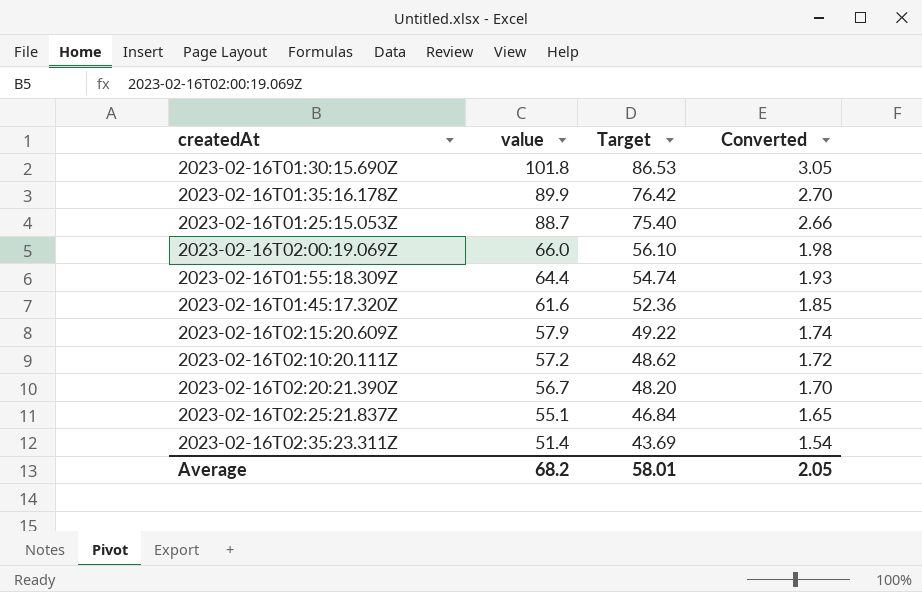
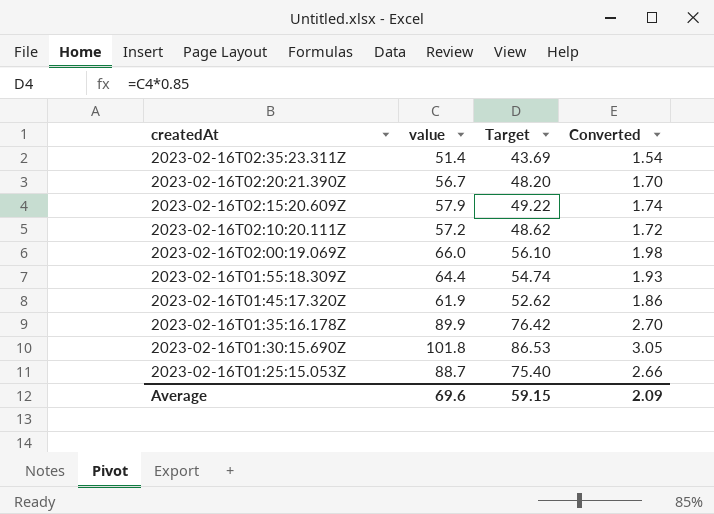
row order: value descending -> createdAt descending
row 2023-02-16T02:25:21.837Z: 55.1 | 46.84 | 1.65 -> none
2023-02-16T01:45:17.320Z | value: 61.6 -> 61.9
2023-02-16T01:45:17.320Z | Target: 52.36 -> 52.62
2023-02-16T01:45:17.320Z | Converted: 1.85 -> 1.86
Average | value: 68.2 -> 69.6
Average | Target: 58.01 -> 59.15
Average | Converted: 2.05 -> 2.09

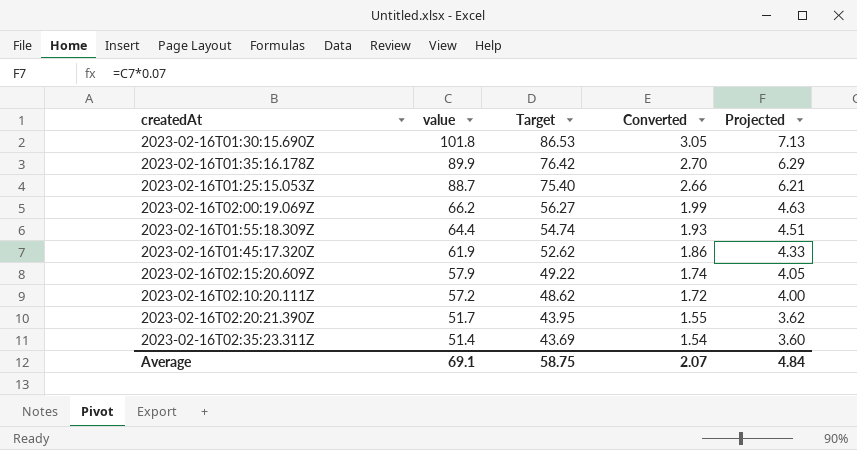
row order: createdAt descending -> value descending
column Projected | formula: none -> [value] * 0.07
2023-02-16T02:00:19.069Z | value: 66.0 -> 66.2
2023-02-16T02:00:19.069Z | Target: 56.10 -> 56.27
2023-02-16T02:00:19.069Z | Converted: 1.98 -> 1.99
2023-02-16T02:20:21.390Z | value: 56.7 -> 51.7
2023-02-16T02:20:21.390Z | Target: 48.20 -> 43.95
2023-02-16T02:20:21.390Z | Converted: 1.70 -> 1.55
Average | value: 69.6 -> 69.1
Average | Target: 59.15 -> 58.75
Average | Converted: 2.09 -> 2.07

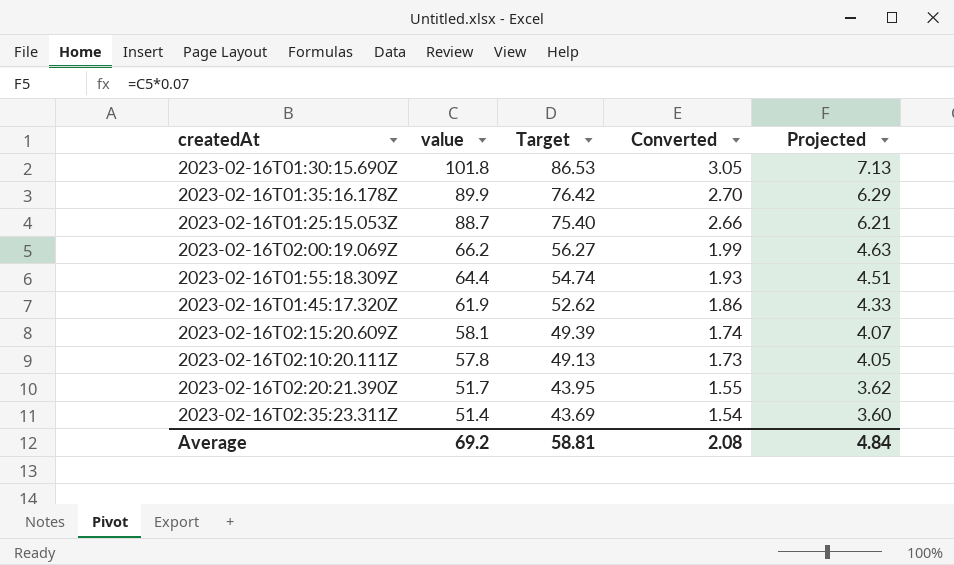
2023-02-16T02:15:20.609Z | value: 57.9 -> 58.1
2023-02-16T02:15:20.609Z | Target: 49.22 -> 49.39
2023-02-16T02:15:20.609Z | Projected: 4.05 -> 4.07
2023-02-16T02:10:20.111Z | value: 57.2 -> 57.8
2023-02-16T02:10:20.111Z | Target: 48.62 -> 49.13
2023-02-16T02:10:20.111Z | Converted: 1.72 -> 1.73
2023-02-16T02:10:20.111Z | Projected: 4.00 -> 4.05
Average | value: 69.1 -> 69.2
Average | Target: 58.75 -> 58.81
Average | Converted: 2.07 -> 2.08

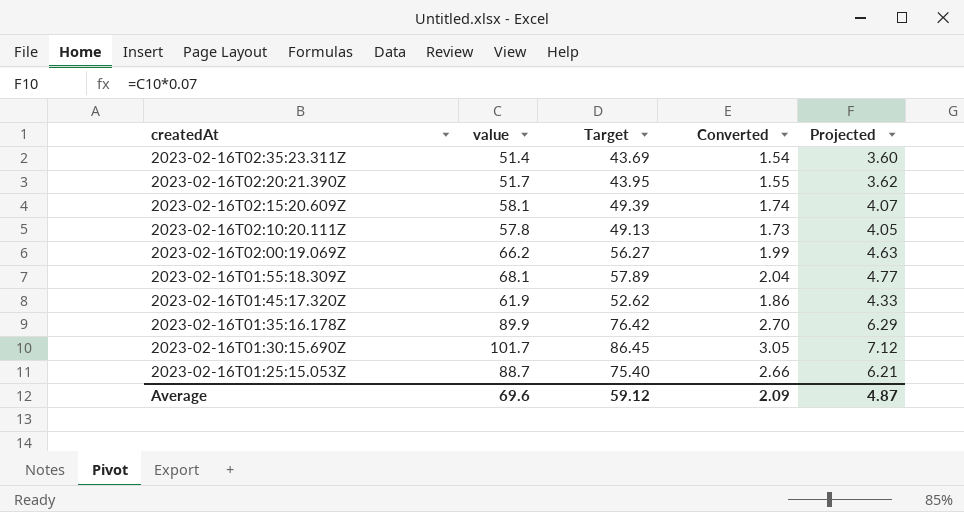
row order: value descending -> createdAt descending
2023-02-16T01:55:18.309Z | value: 64.4 -> 68.1
2023-02-16T01:55:18.309Z | Target: 54.74 -> 57.89
2023-02-16T01:55:18.309Z | Converted: 1.93 -> 2.04
2023-02-16T01:55:18.309Z | Projected: 4.51 -> 4.77
2023-02-16T01:30:15.690Z | value: 101.8 -> 101.7
2023-02-16T01:30:15.690Z | Target: 86.53 -> 86.45
2023-02-16T01:30:15.690Z | Projected: 7.13 -> 7.12
Average | value: 69.2 -> 69.6
Average | Target: 58.81 -> 59.12
Average | Converted: 2.08 -> 2.09
Average | Projected: 4.84 -> 4.87

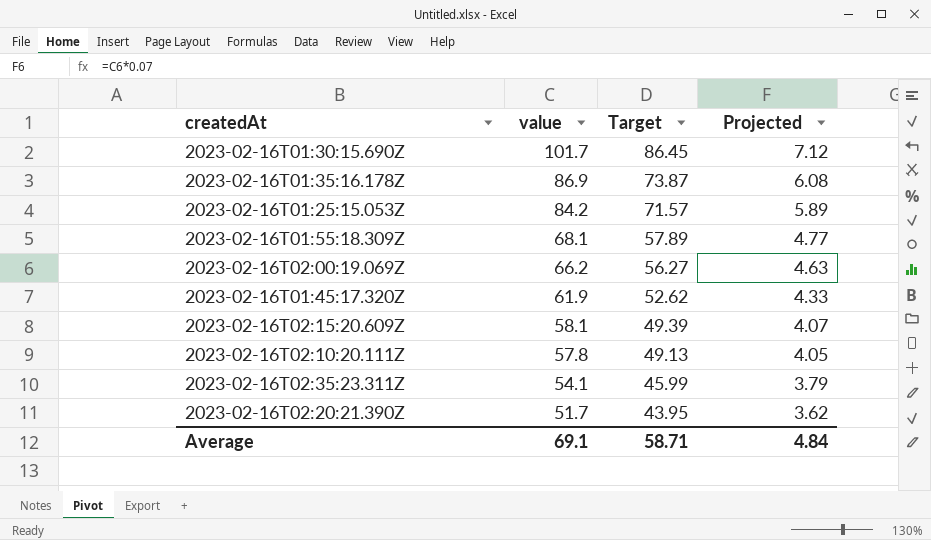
row order: createdAt descending -> value descending
column Converted | formula: [value] * 0.03 -> none
2023-02-16T01:35:16.178Z | value: 89.9 -> 86.9
2023-02-16T01:35:16.178Z | Target: 76.42 -> 73.87
2023-02-16T01:35:16.178Z | Projected: 6.29 -> 6.08
2023-02-16T01:25:15.053Z | value: 88.7 -> 84.2
2023-02-16T01:25:15.053Z | Target: 75.40 -> 71.57
2023-02-16T01:25:15.053Z | Projected: 6.21 -> 5.89
2023-02-16T02:35:23.311Z | value: 51.4 -> 54.1
2023-02-16T02:35:23.311Z | Target: 43.69 -> 45.99
2023-02-16T02:35:23.311Z | Projected: 3.60 -> 3.79
Average | value: 69.6 -> 69.1
Average | Target: 59.12 -> 58.71
Average | Projected: 4.87 -> 4.84

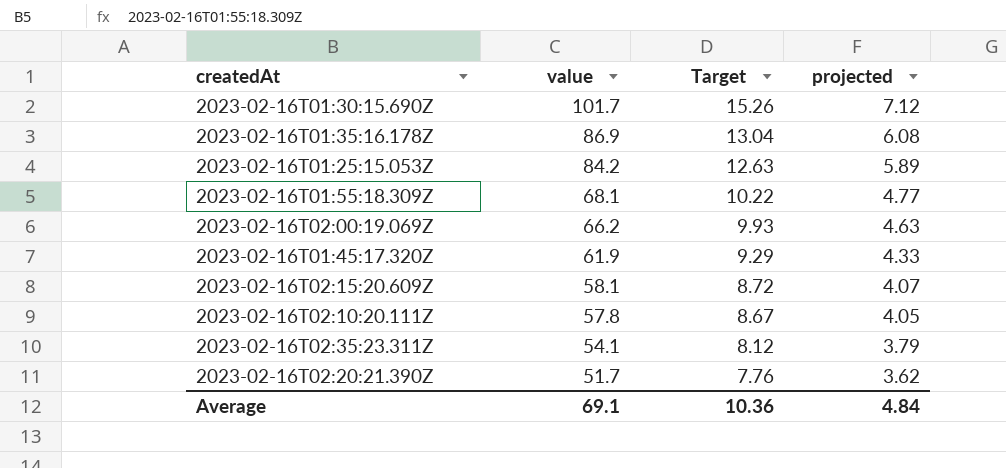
column Target | formula: [value] * 0.85 -> [value] * 0.15
column name: Projected -> projected
Average | Target: 58.71 -> 10.36

